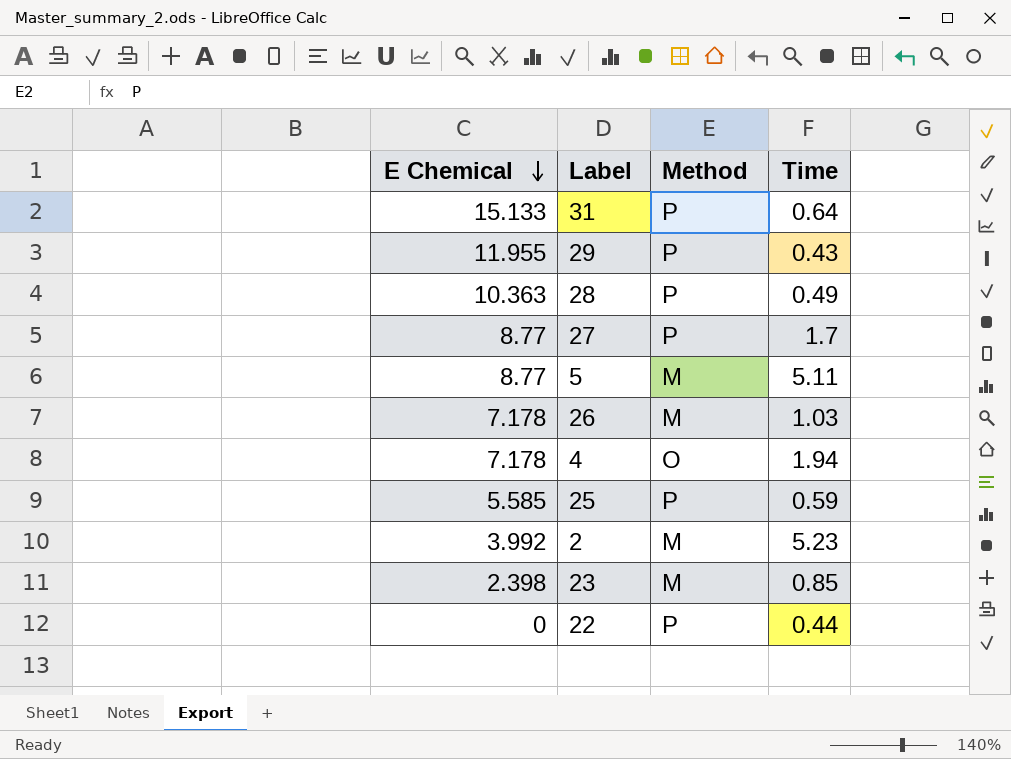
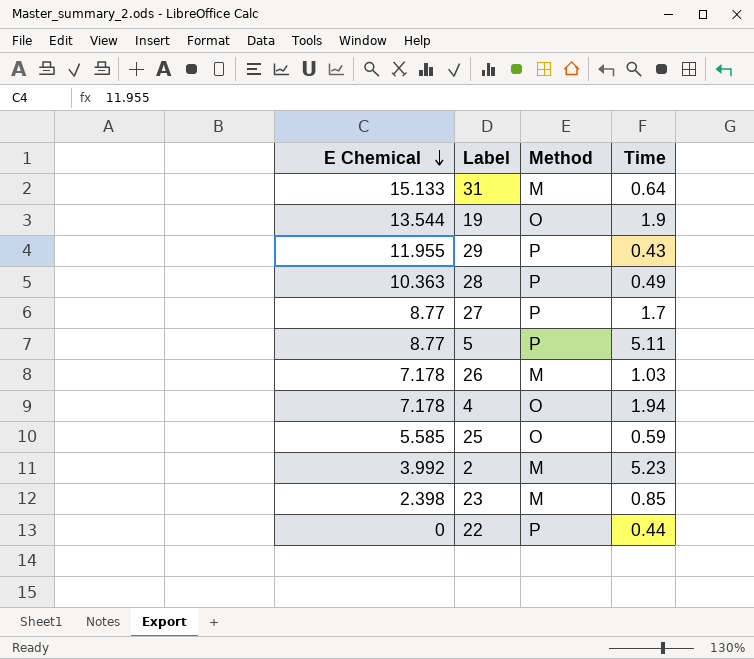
31 | Method: P -> M
row 19: none -> 13.544 | O | 1.9
5 | Method: M -> P
25 | Method: P -> O

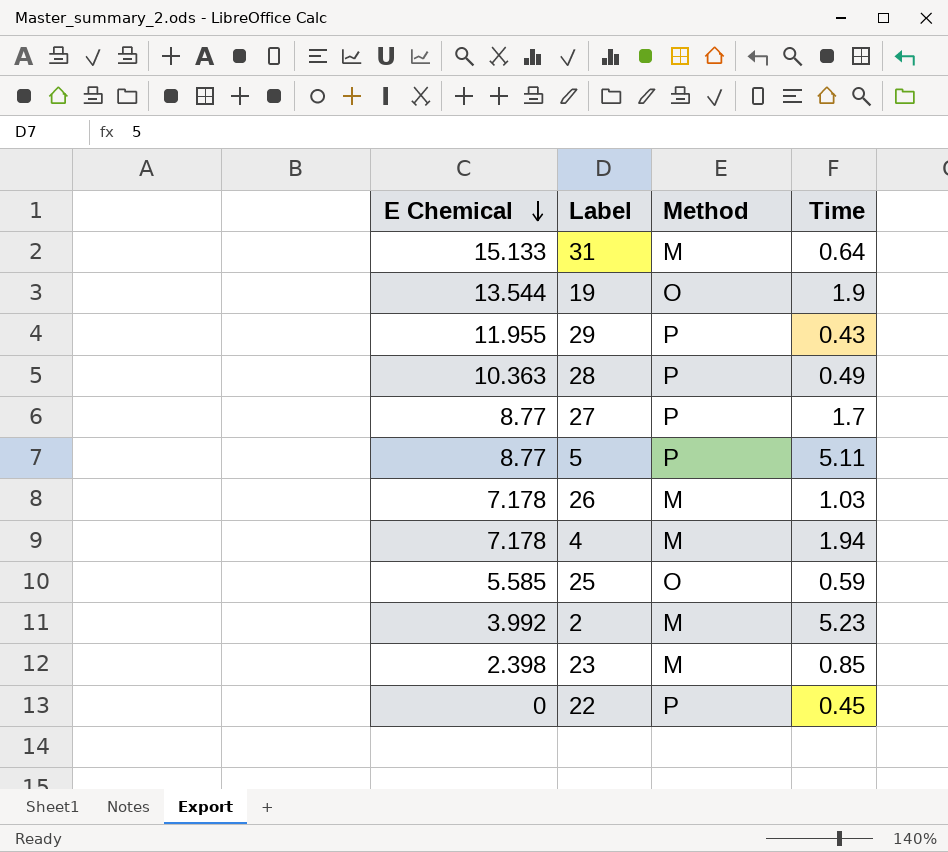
4 | Method: O -> M
22 | Time: 0.44 -> 0.45

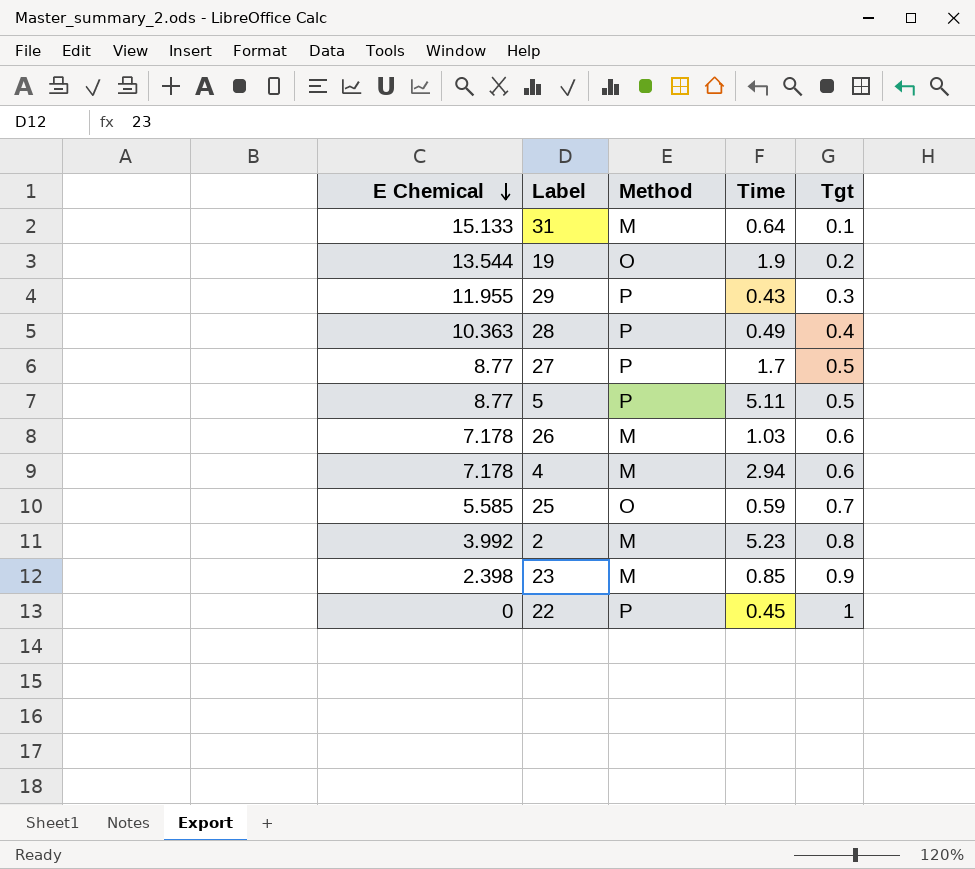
column Tgt | position: none -> 5
4 | Time: 1.94 -> 2.94

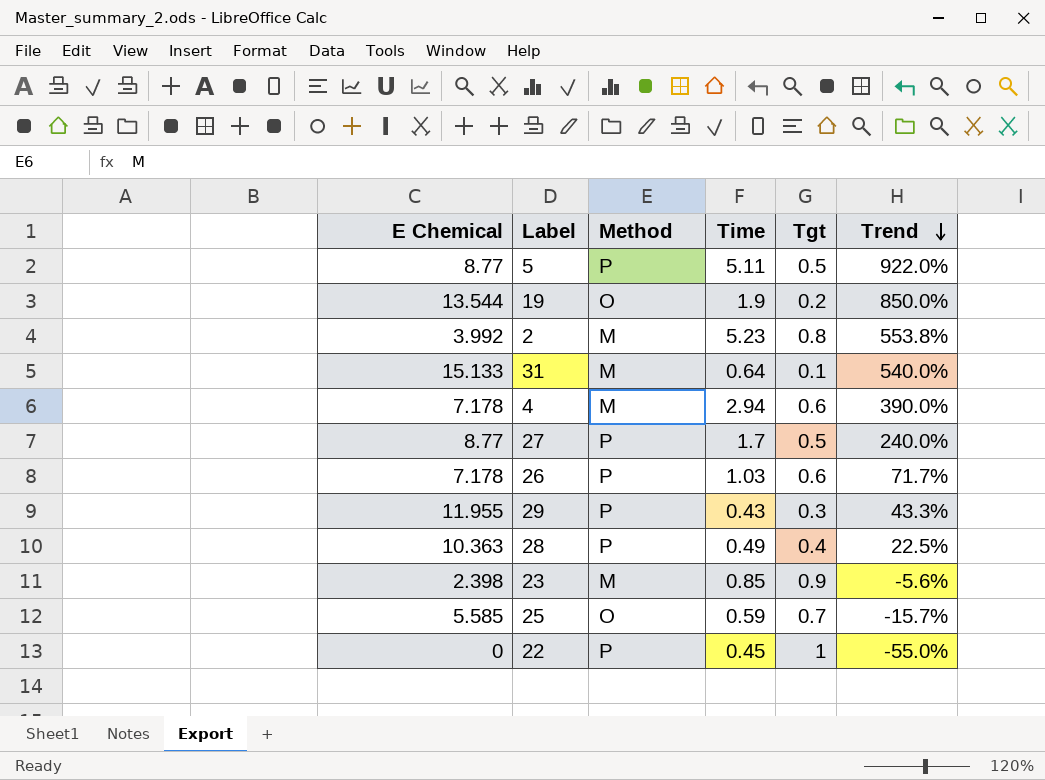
row order: E Chemical descending -> Trend descending
column Trend | formula: none -> ([Time] - [Tgt]) / [Tgt]
26 | Method: M -> P

